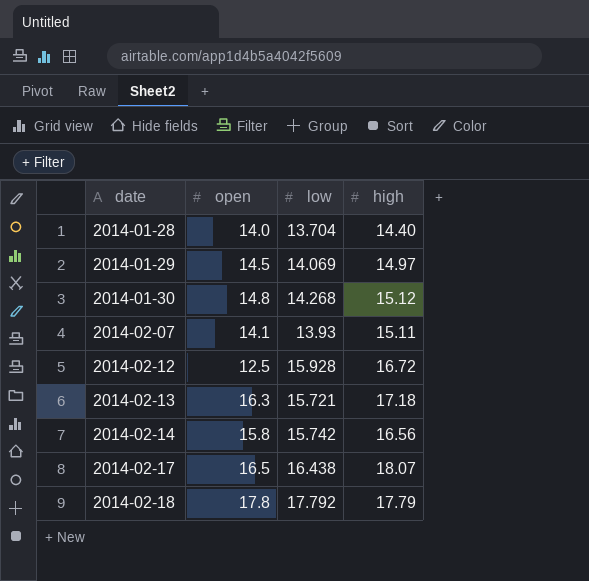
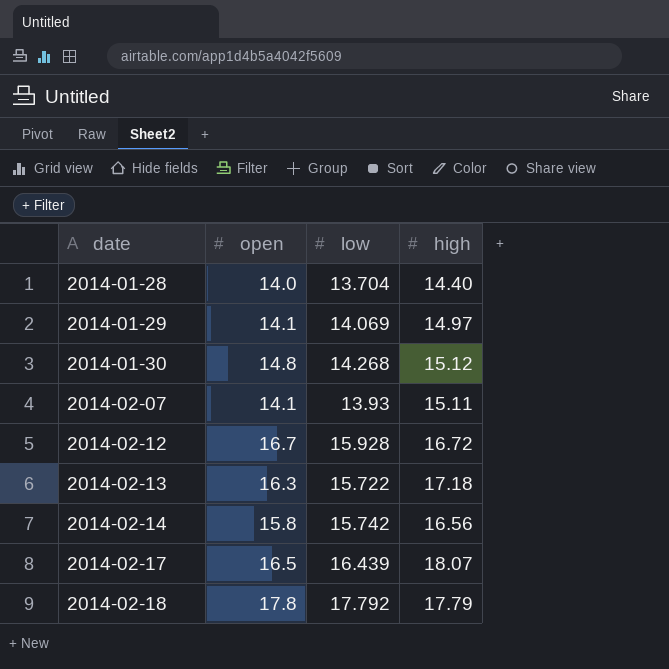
2014-01-29 | open: 14.5 -> 14.1
2014-02-12 | open: 12.5 -> 16.7
2014-02-13 | low: 15.721 -> 15.722
2014-02-17 | low: 16.438 -> 16.439

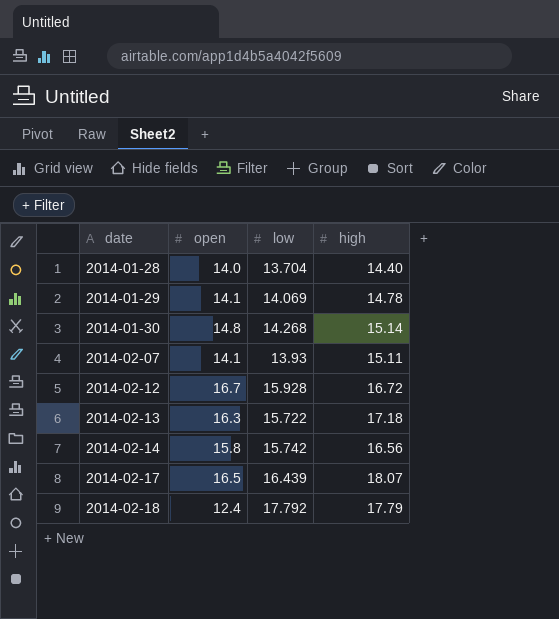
2014-01-29 | high: 14.97 -> 14.78
2014-01-30 | high: 15.12 -> 15.14
2014-02-18 | open: 17.8 -> 12.4

